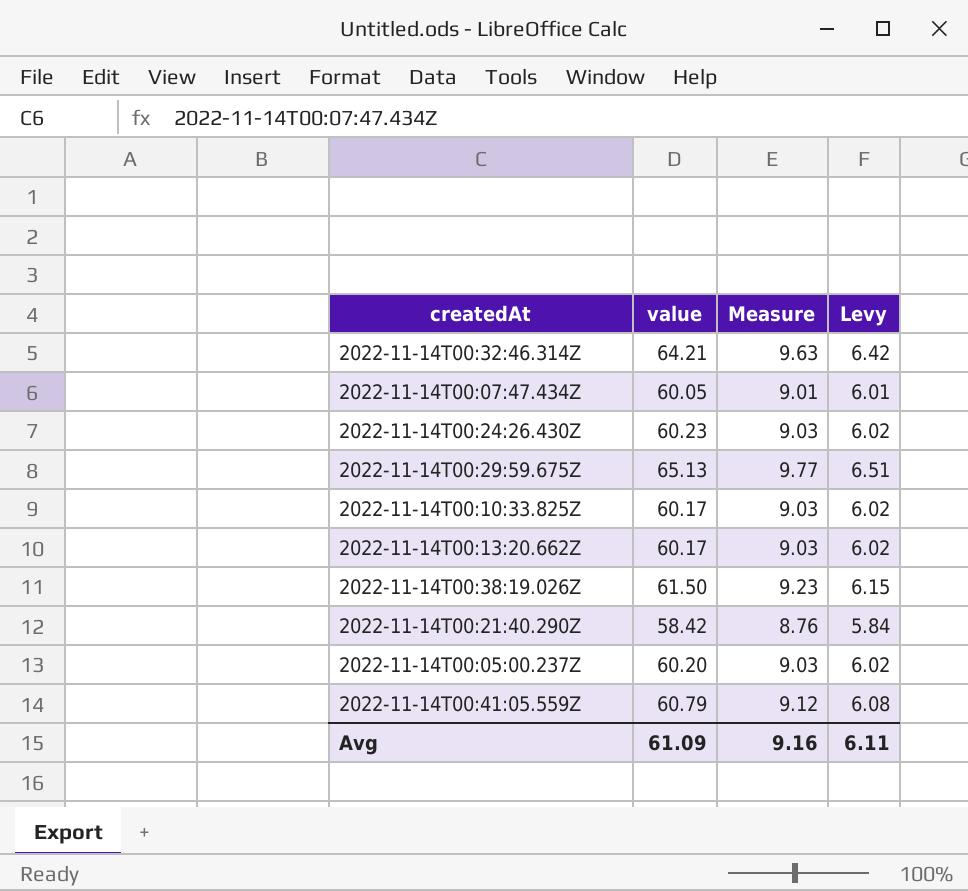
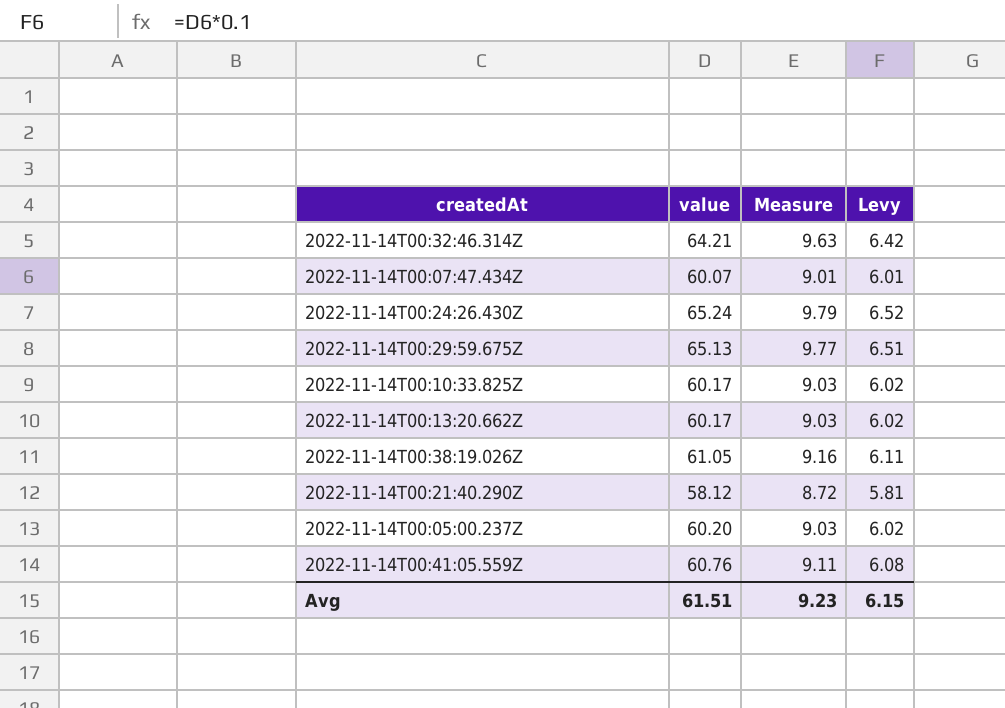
2022-11-14T00:07:47.434Z | value: 60.05 -> 60.07
2022-11-14T00:24:26.430Z | value: 60.23 -> 65.24
2022-11-14T00:24:26.430Z | Measure: 9.03 -> 9.79
2022-11-14T00:24:26.430Z | Levy: 6.02 -> 6.52
2022-11-14T00:38:19.026Z | value: 61.50 -> 61.05
2022-11-14T00:38:19.026Z | Measure: 9.23 -> 9.16
2022-11-14T00:38:19.026Z | Levy: 6.15 -> 6.11
2022-11-14T00:21:40.290Z | value: 58.42 -> 58.12
2022-11-14T00:21:40.290Z | Measure: 8.76 -> 8.72
2022-11-14T00:21:40.290Z | Levy: 5.84 -> 5.81
2022-11-14T00:41:05.559Z | value: 60.79 -> 60.76
2022-11-14T00:41:05.559Z | Measure: 9.12 -> 9.11
Avg | value: 61.09 -> 61.51
Avg | Measure: 9.16 -> 9.23
Avg | Levy: 6.11 -> 6.15

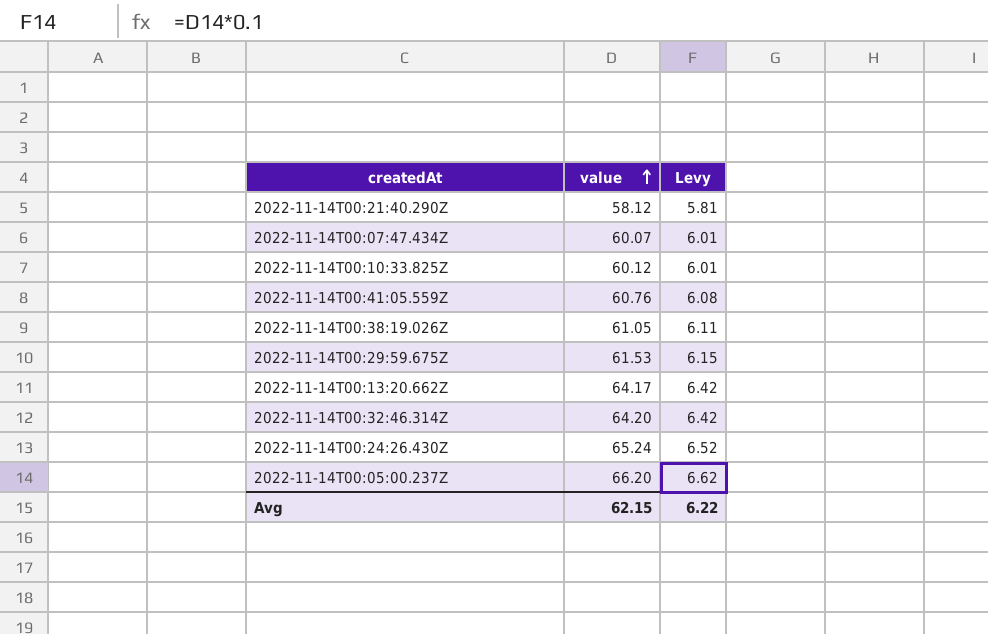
row order: none -> value ascending
column Measure | formula: [value] * 0.15 -> none
2022-11-14T00:10:33.825Z | value: 60.17 -> 60.12
2022-11-14T00:10:33.825Z | Levy: 6.02 -> 6.01
2022-11-14T00:29:59.675Z | value: 65.13 -> 61.53
2022-11-14T00:29:59.675Z | Levy: 6.51 -> 6.15
2022-11-14T00:13:20.662Z | value: 60.17 -> 64.17
2022-11-14T00:13:20.662Z | Levy: 6.02 -> 6.42
2022-11-14T00:32:46.314Z | value: 64.21 -> 64.20
2022-11-14T00:05:00.237Z | value: 60.20 -> 66.20
2022-11-14T00:05:00.237Z | Levy: 6.02 -> 6.62
Avg | value: 61.51 -> 62.15
Avg | Levy: 6.15 -> 6.22

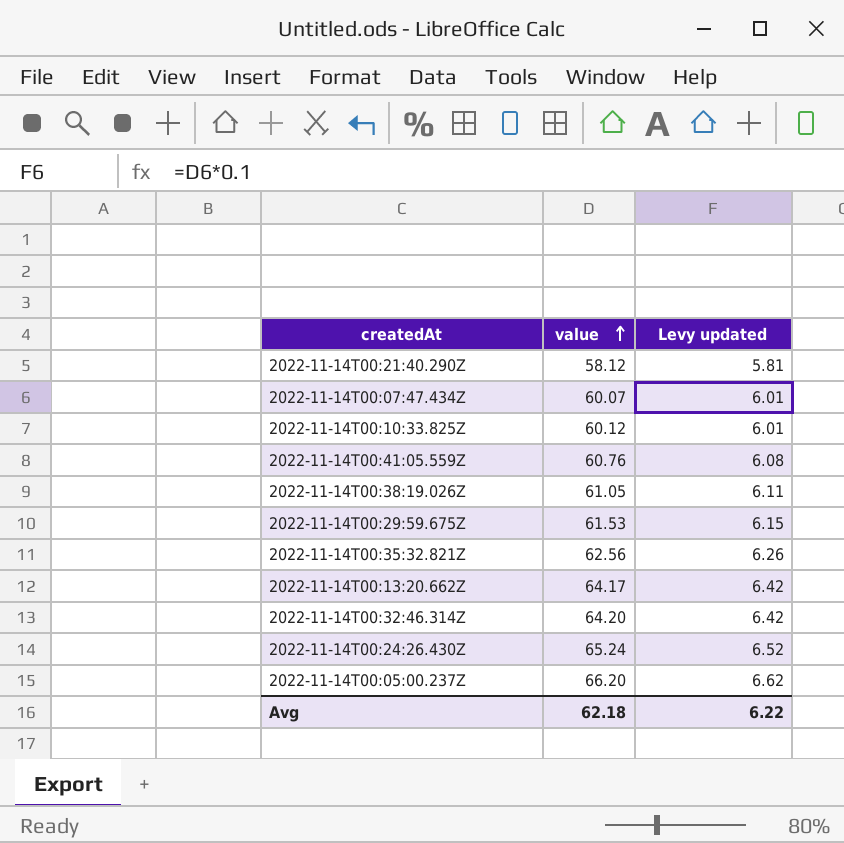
column name: Levy -> Levy updated
row 2022-11-14T00:35:32.821Z: none -> 62.56 | 6.26
Avg | value: 62.15 -> 62.18

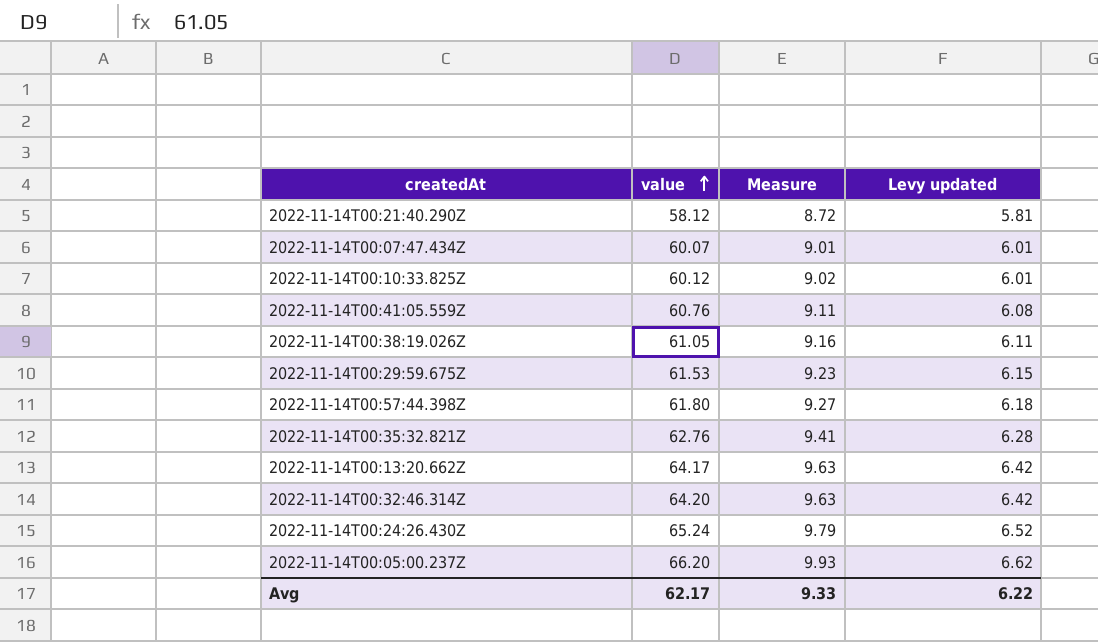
column Measure | formula: none -> [value] * 0.15
row 2022-11-14T00:57:44.398Z: none -> 61.80 | 9.27 | 6.18
2022-11-14T00:35:32.821Z | value: 62.56 -> 62.76
2022-11-14T00:35:32.821Z | Levy updated: 6.26 -> 6.28
Avg | value: 62.18 -> 62.17

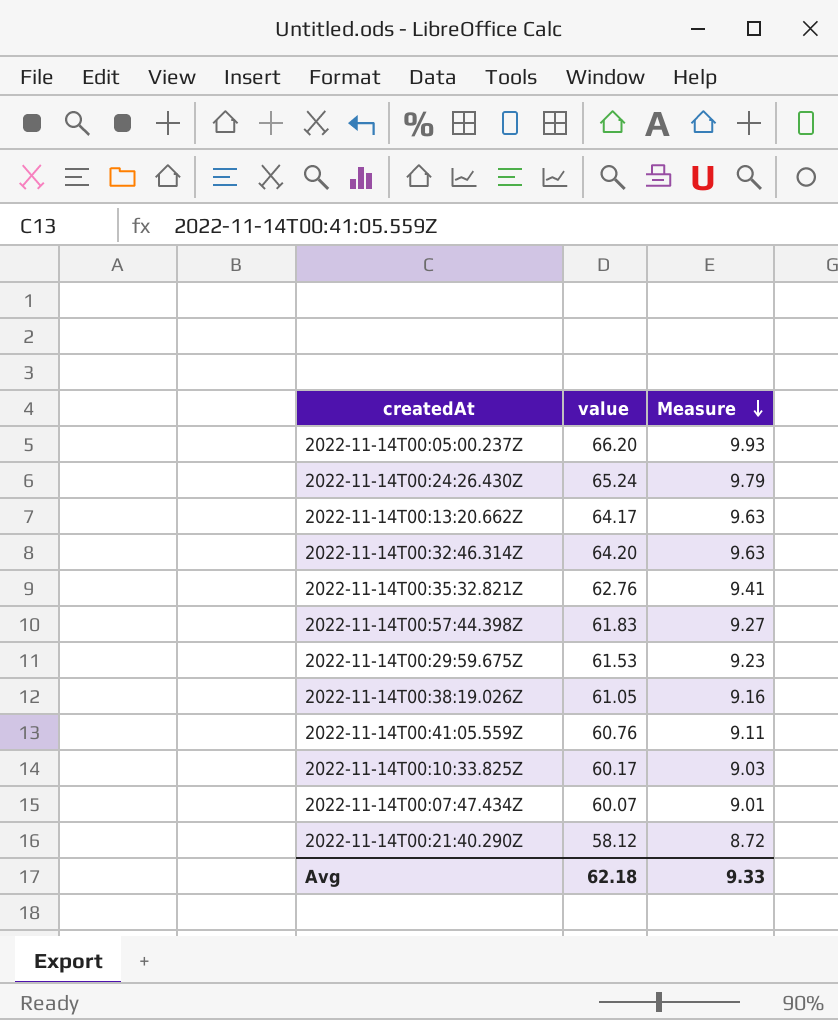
row order: value ascending -> Measure descending
column Levy updated | formula: [value] * 0.1 -> none
2022-11-14T00:57:44.398Z | value: 61.80 -> 61.83
2022-11-14T00:10:33.825Z | value: 60.12 -> 60.17
2022-11-14T00:10:33.825Z | Measure: 9.02 -> 9.03
Avg | value: 62.17 -> 62.18

